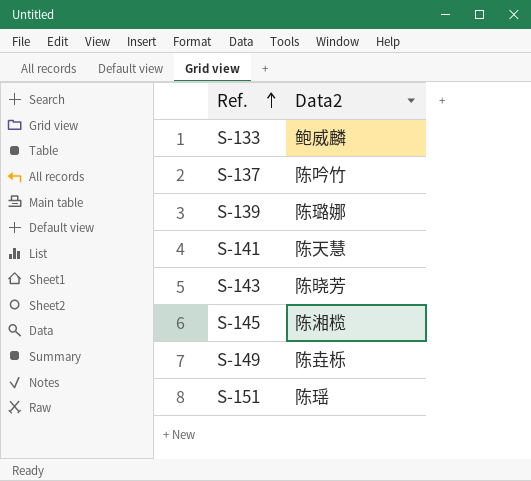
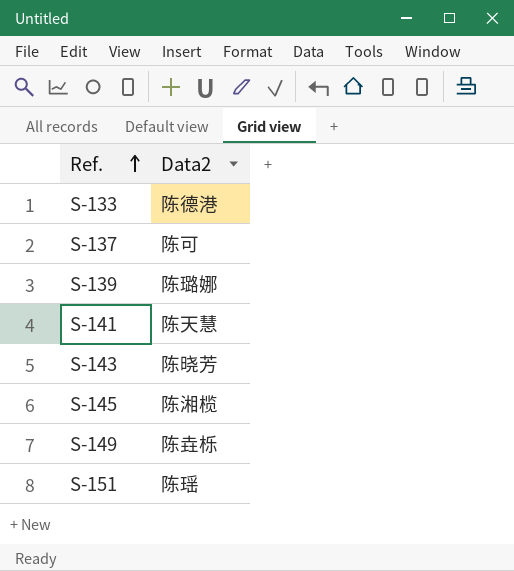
S-133 | Data2: 鲍威麟 -> 陈德港
S-137 | Data2: 陈吟竹 -> 陈可

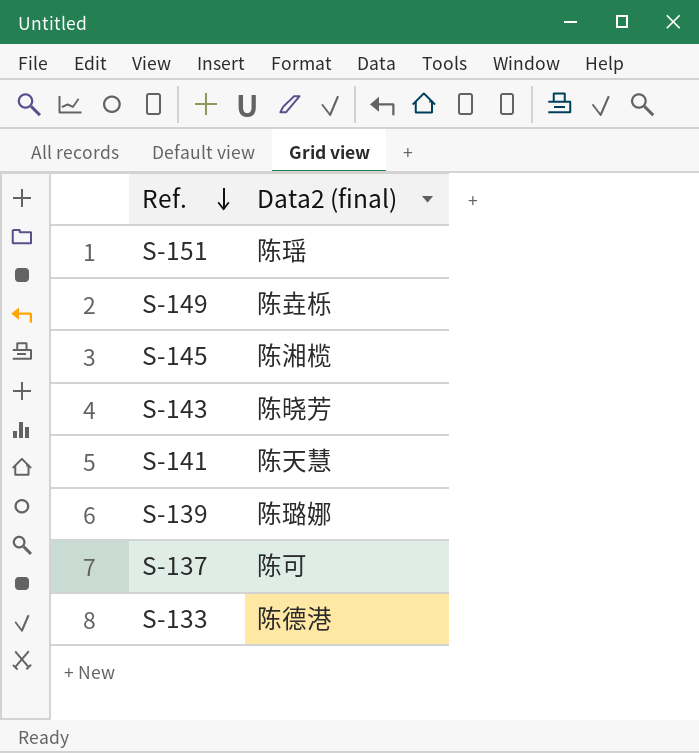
row order: Ref. ascending -> Ref. descending
column name: Data2 -> Data2 (final)

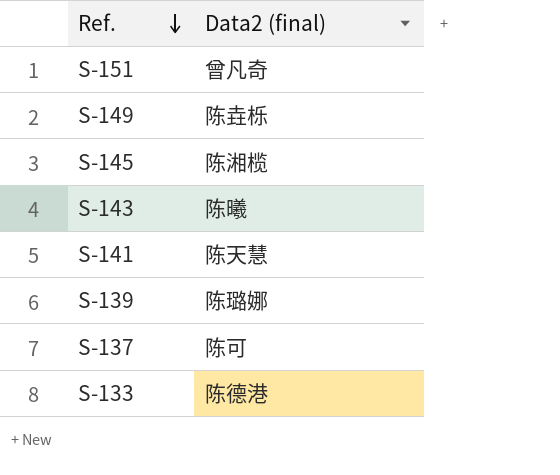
S-151 | Data2 (final): 陈瑶 -> 曾凡奇
S-143 | Data2 (final): 陈晓芳 -> 陈曦

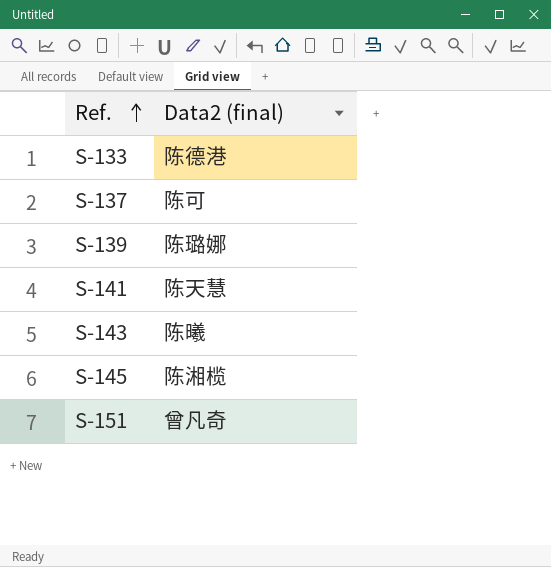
row order: Ref. descending -> Ref. ascending
row S-149: 陈垚栎 -> none

